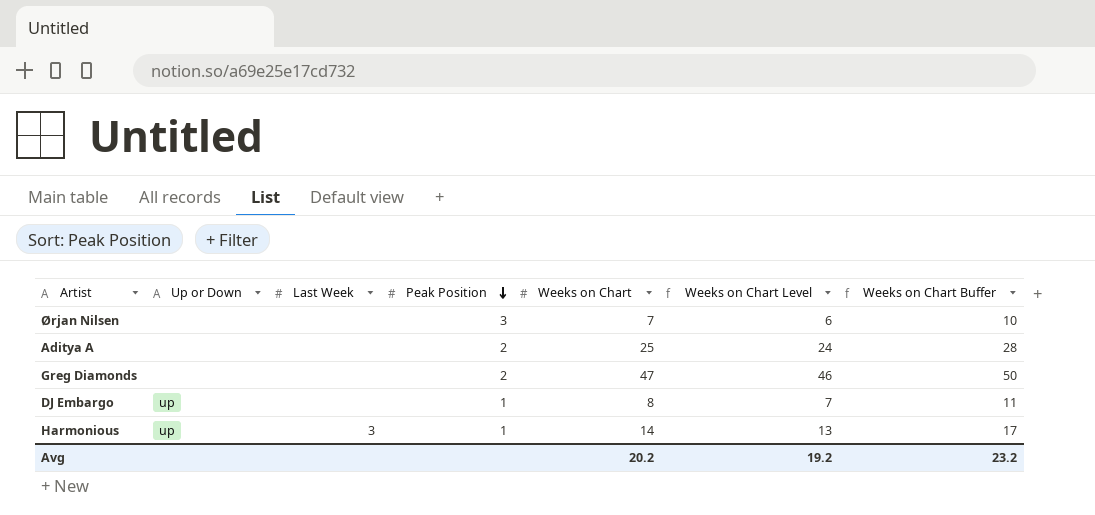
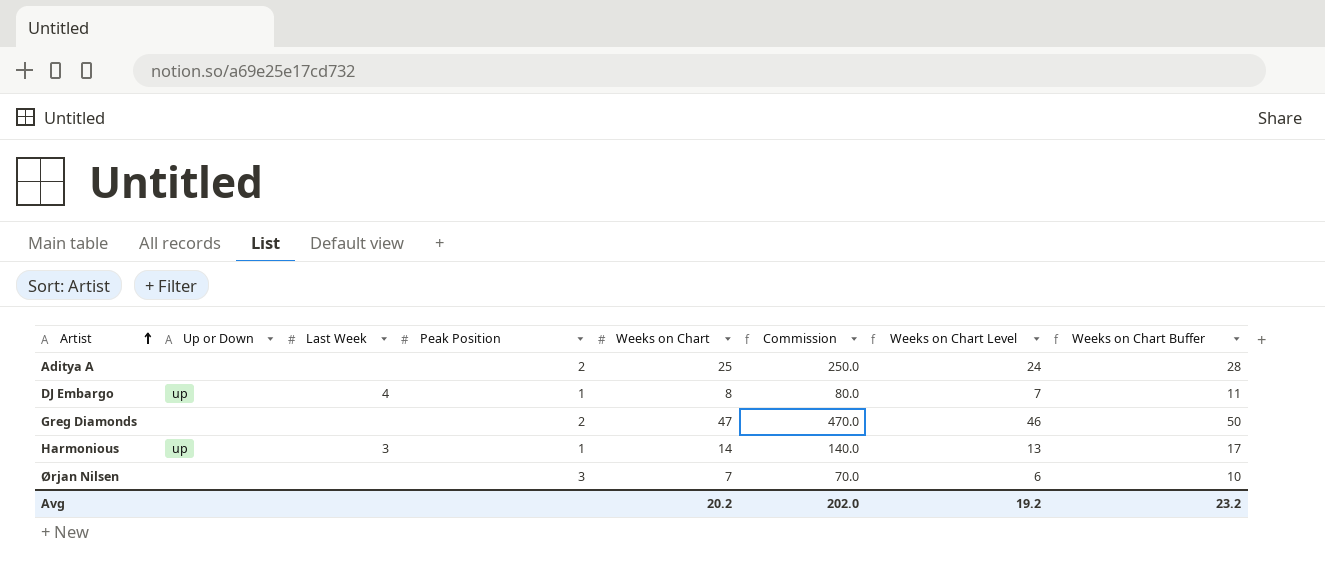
row order: Peak Position descending -> Artist ascending
column Commission | formula: none -> [Weeks on Chart] * 10
DJ Embargo | Last Week: none -> 4

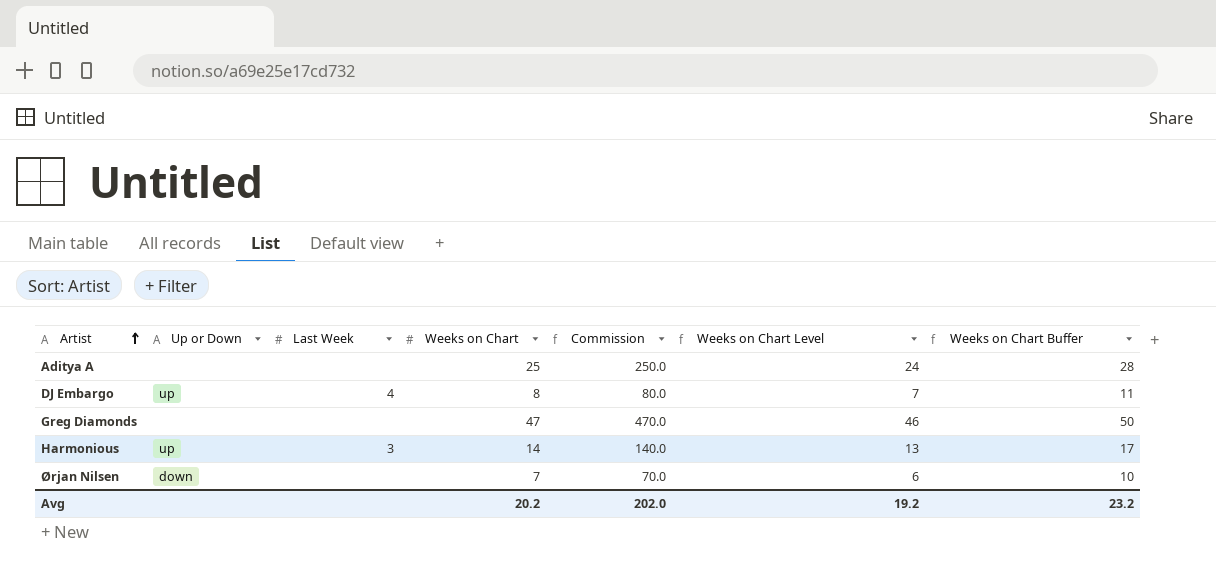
column Peak Position | position: 4 -> none
Ørjan Nilsen | Up or Down: none -> down

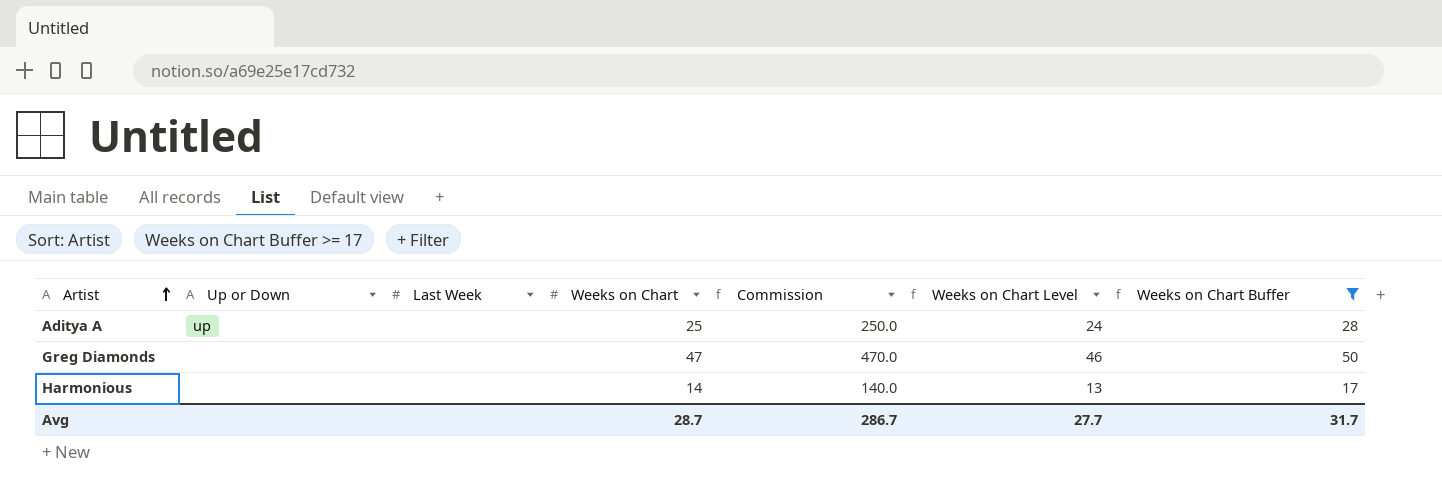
filter: none -> Weeks on Chart Buffer >= 17
Aditya A | Up or Down: none -> up
Harmonious | Up or Down: up -> none
Harmonious | Last Week: 3 -> none
Avg | Weeks on Chart: 20.2 -> 28.7
Avg | Commission: 202.0 -> 286.7
Avg | Weeks on Chart Level: 19.2 -> 27.7
Avg | Weeks on Chart Buffer: 23.2 -> 31.7

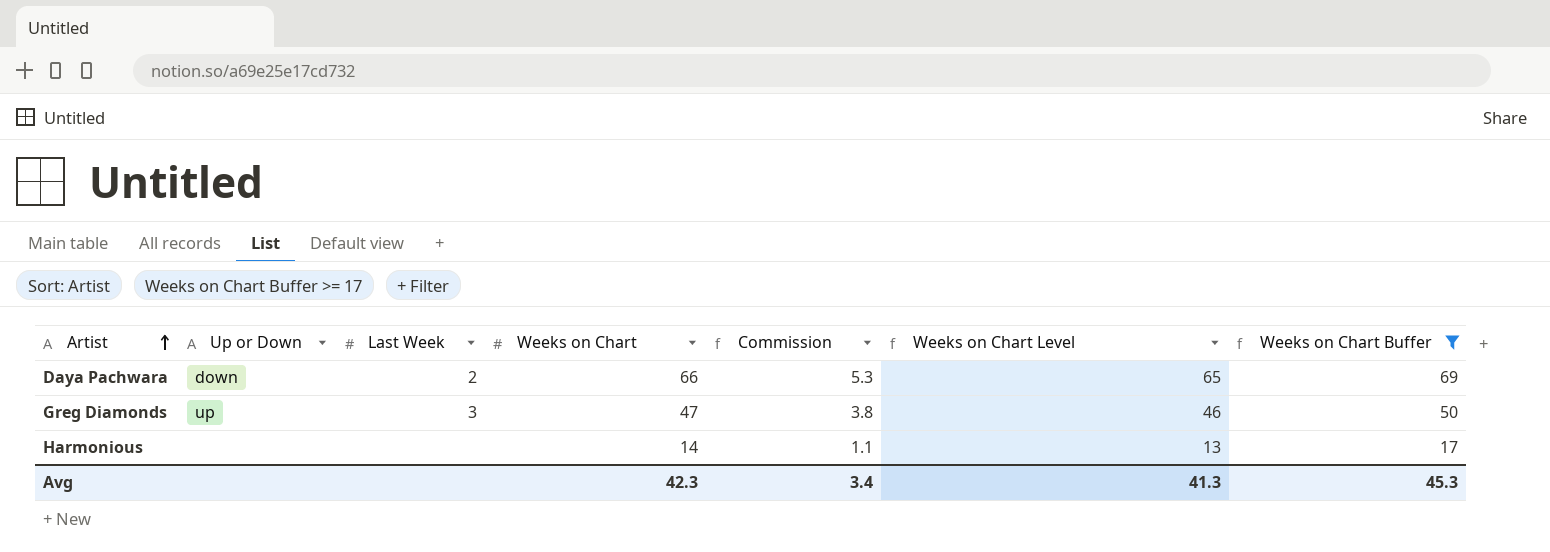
column Commission | formula: [Weeks on Chart] * 10 -> [Weeks on Chart] * 0.08
row Aditya A: up | none | 25 | 250.0 | 24 | 28 -> none
row Daya Pachwara: none -> down | 2 | 66 | 5.3 | 65 | 69
Greg Diamonds | Up or Down: none -> up
Greg Diamonds | Last Week: none -> 3
Avg | Weeks on Chart: 28.7 -> 42.3
Avg | Commission: 286.7 -> 3.4
Avg | Weeks on Chart Level: 27.7 -> 41.3
Avg | Weeks on Chart Buffer: 31.7 -> 45.3

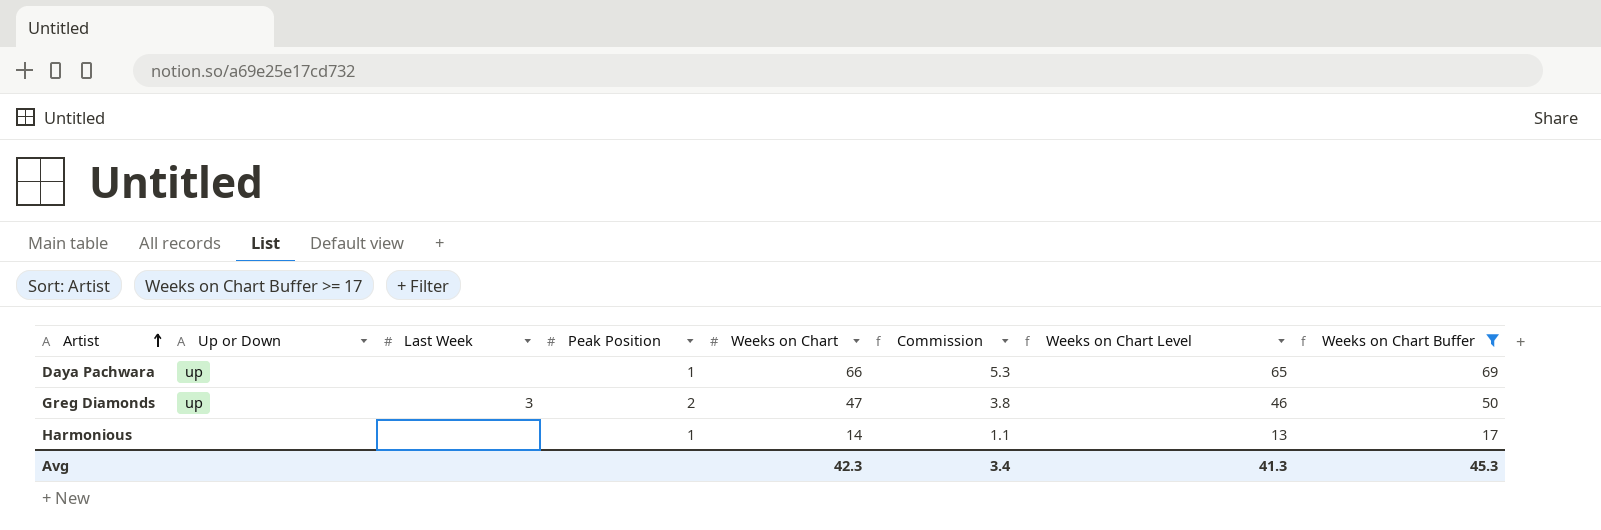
column Peak Position | position: none -> 4
Daya Pachwara | Up or Down: down -> up
Daya Pachwara | Last Week: 2 -> none

